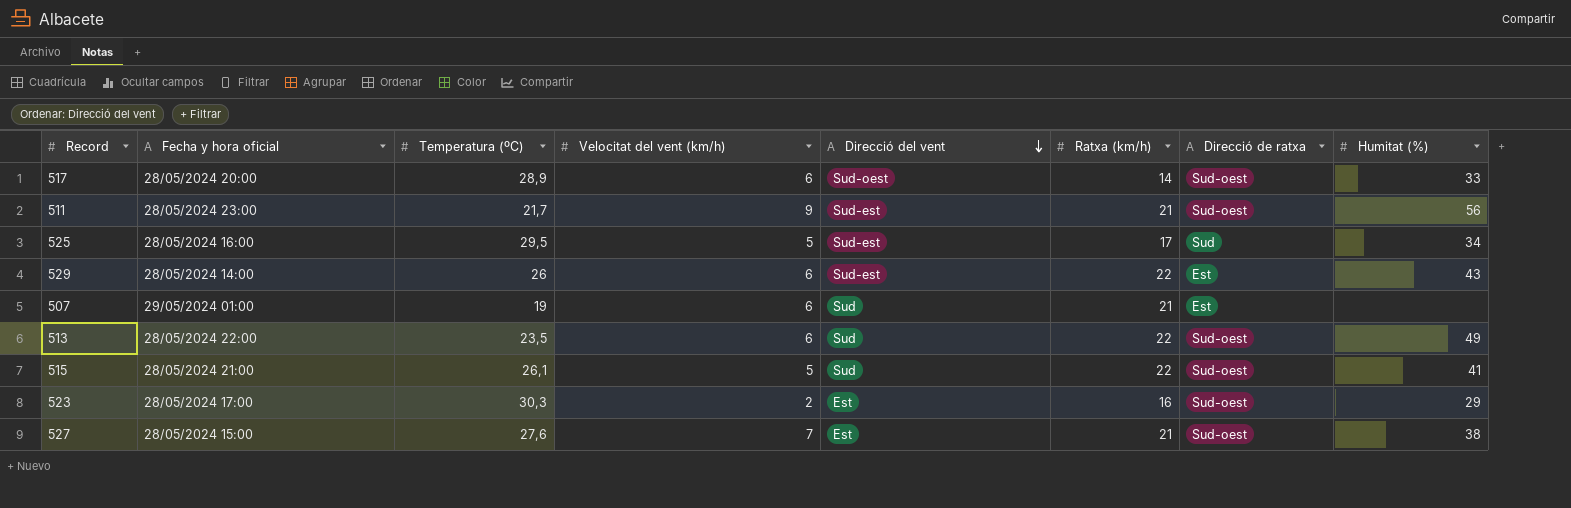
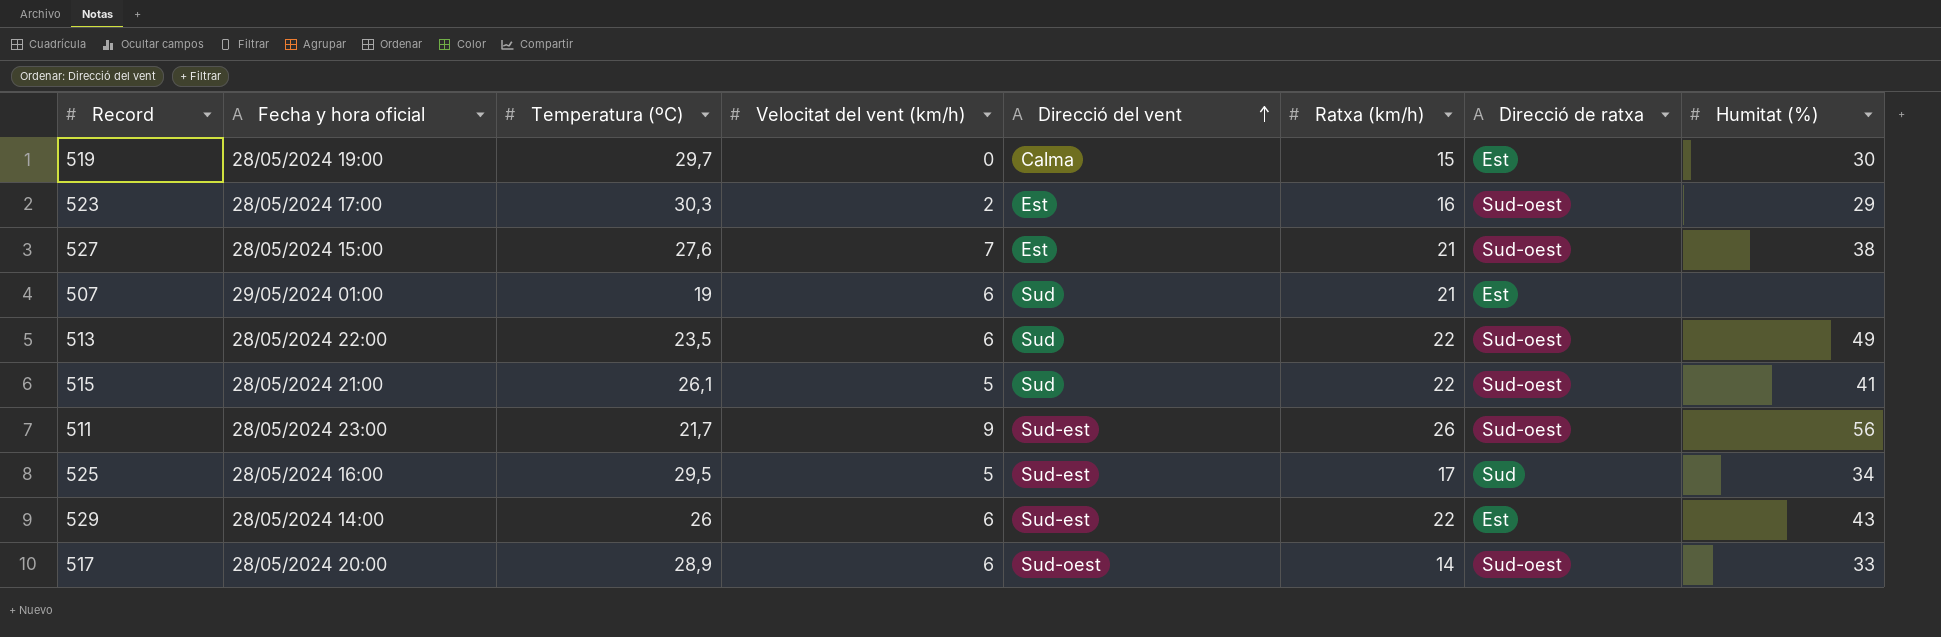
row order: Direcció del vent descending -> Direcció del vent ascending
row 519: none -> 28/05/2024 19:00 | 29,7 | 0 | Calma | 15 | Est | 30
511 | Ratxa (km/h): 21 -> 26

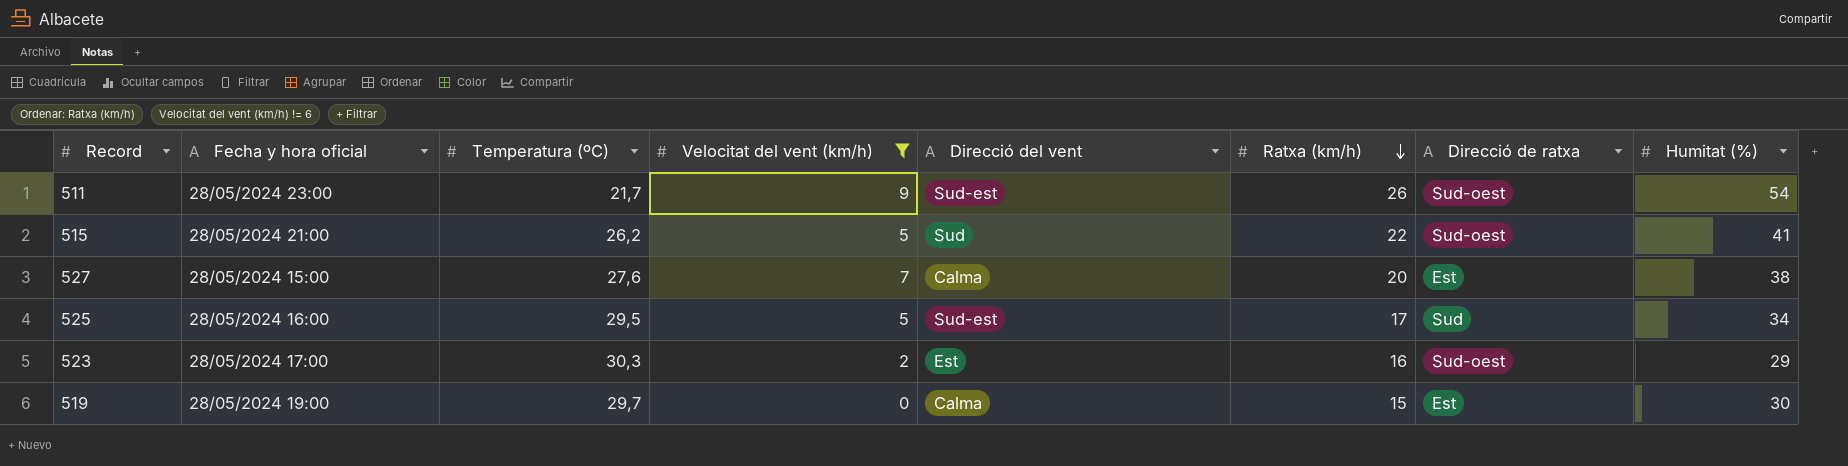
filter: none -> Velocitat del vent (km/h) != 6
row order: Direcció del vent ascending -> Ratxa (km/h) descending
511 | Humitat (%): 56 -> 54
515 | Temperatura (ºC): 26,1 -> 26,2
527 | Direcció del vent: Est -> Calma
527 | Ratxa (km/h): 21 -> 20
527 | Direcció de ratxa: Sud-oest -> Est

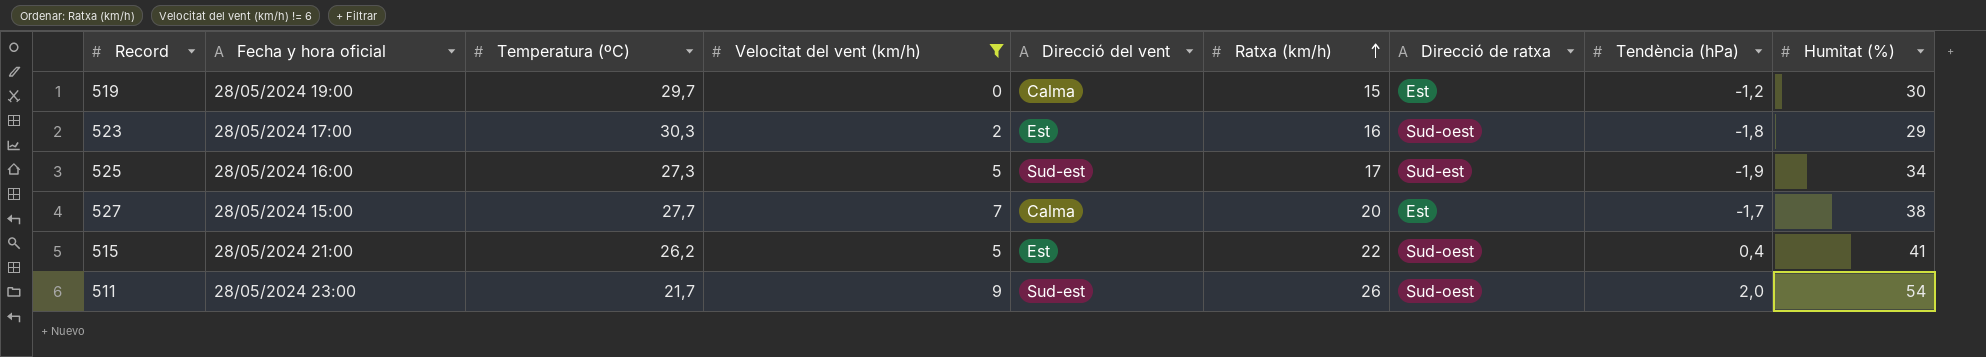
row order: Ratxa (km/h) descending -> Ratxa (km/h) ascending
column Tendència (hPa) | position: none -> 8
525 | Temperatura (ºC): 29,5 -> 27,3
525 | Direcció de ratxa: Sud -> Sud-est
527 | Temperatura (ºC): 27,6 -> 27,7
515 | Direcció del vent: Sud -> Est

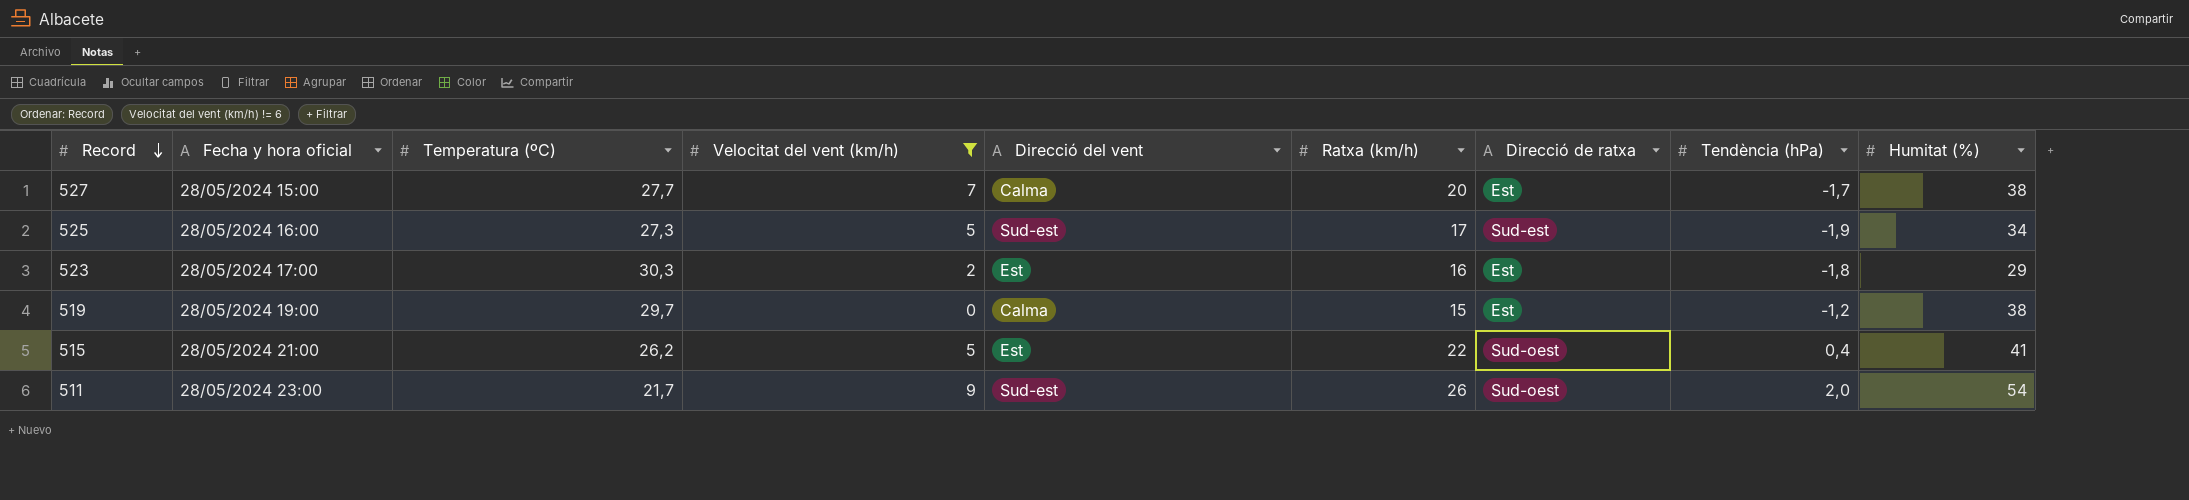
row order: Ratxa (km/h) ascending -> Record descending
523 | Direcció de ratxa: Sud-oest -> Est
519 | Humitat (%): 30 -> 38

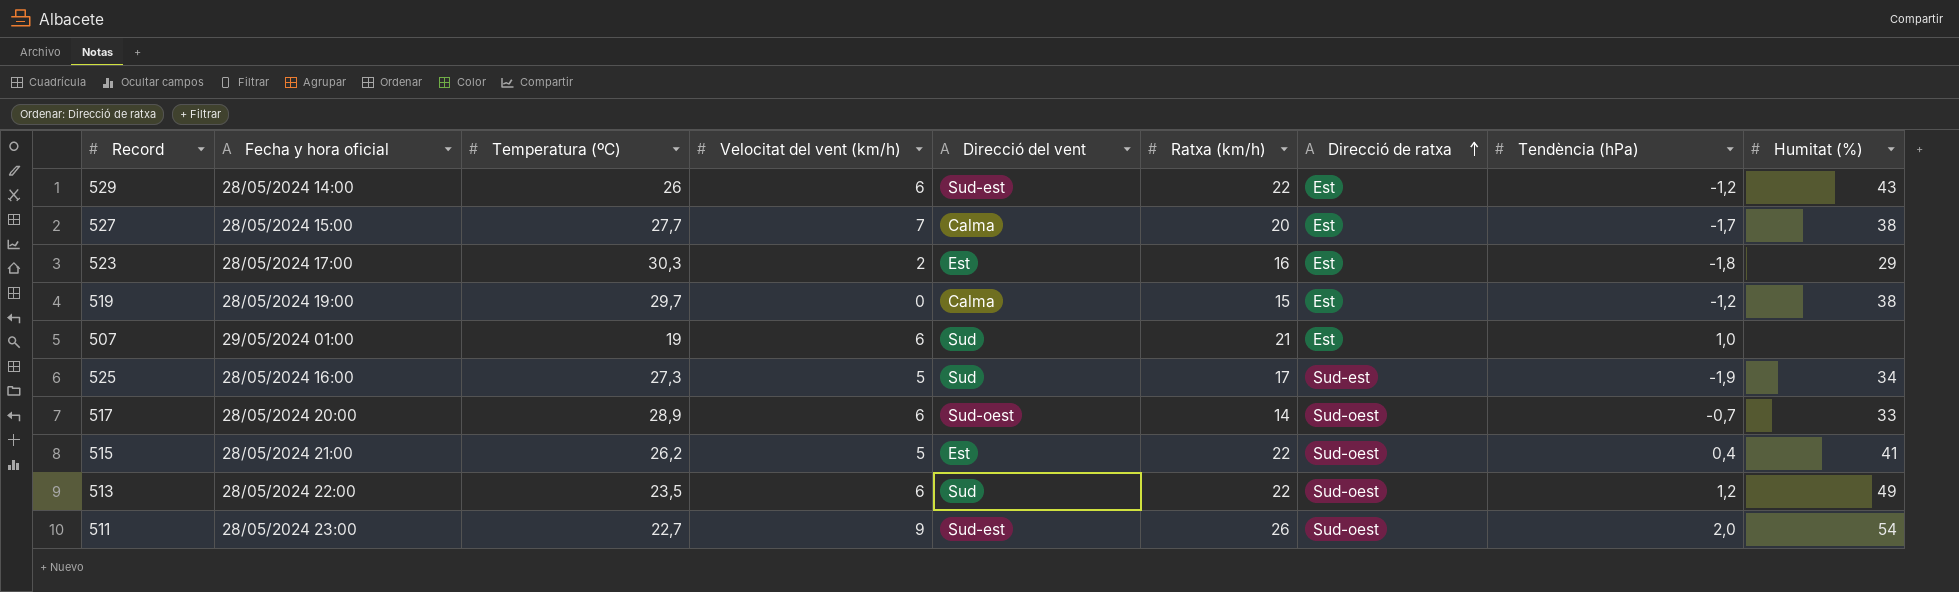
filter: Velocitat del vent (km/h) != 6 -> none
row order: Record descending -> Direcció de ratxa ascending
525 | Direcció del vent: Sud-est -> Sud
511 | Temperatura (ºC): 21,7 -> 22,7

